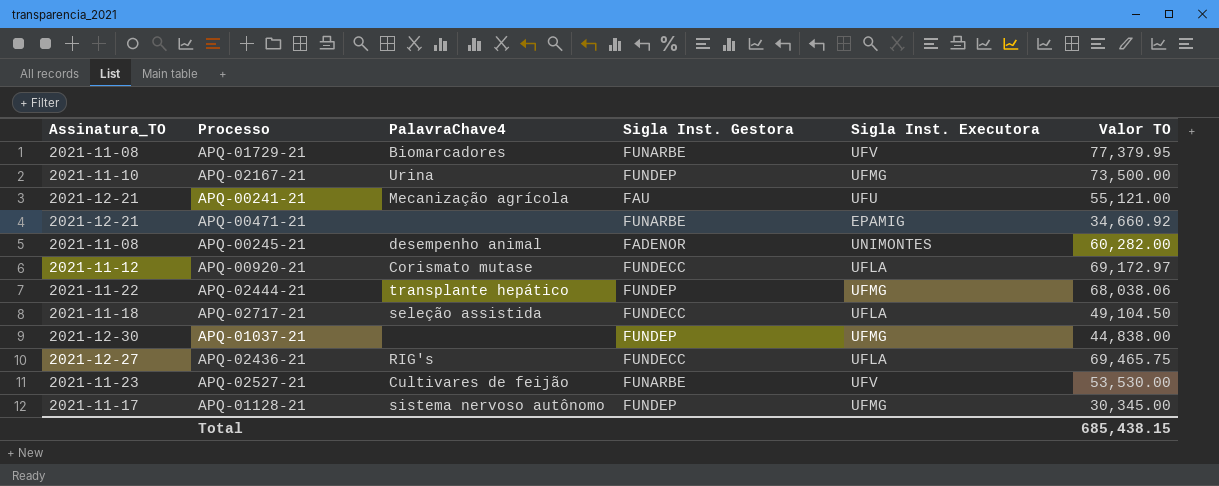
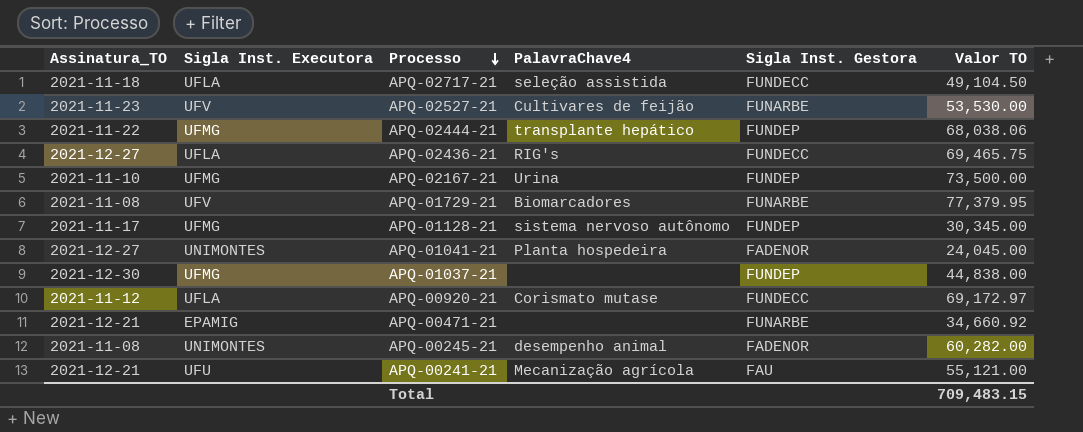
row order: none -> Processo descending
column Sigla Inst. Executora | position: 5 -> 2
row APQ-01041-21: none -> 2021-12-27 | UNIMONTES | Planta hospedeira | FADENOR | 24,045.00
Total | Valor TO: 685,438.15 -> 709,483.15

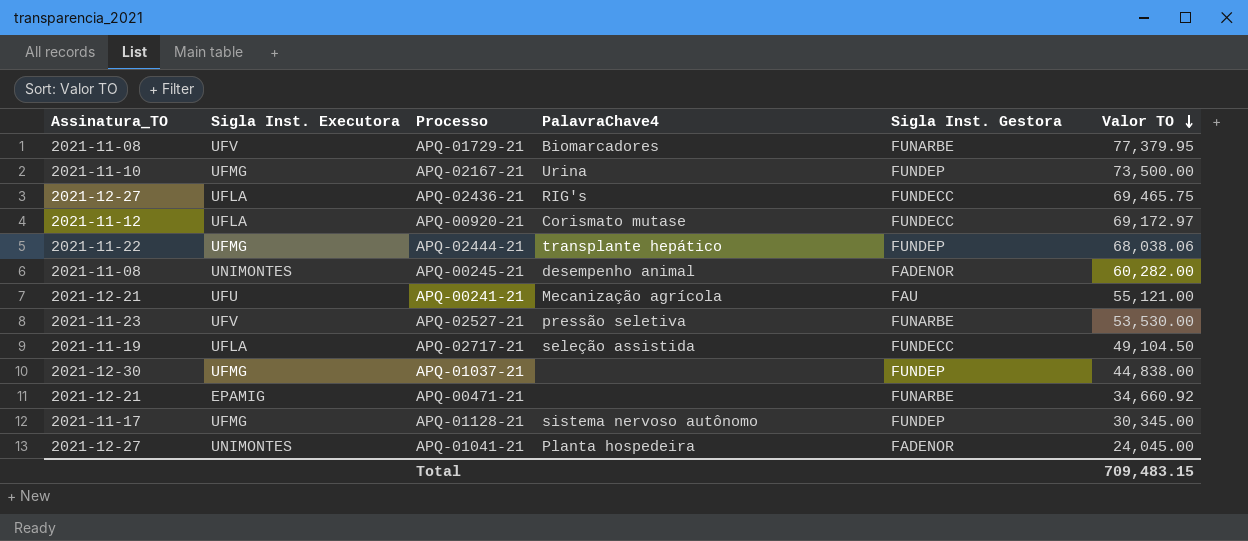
row order: Processo descending -> Valor TO descending
APQ-02527-21 | PalavraChave4: Cultivares de feijão -> pressão seletiva
APQ-02717-21 | Assinatura_TO: 2021-11-18 -> 2021-11-19

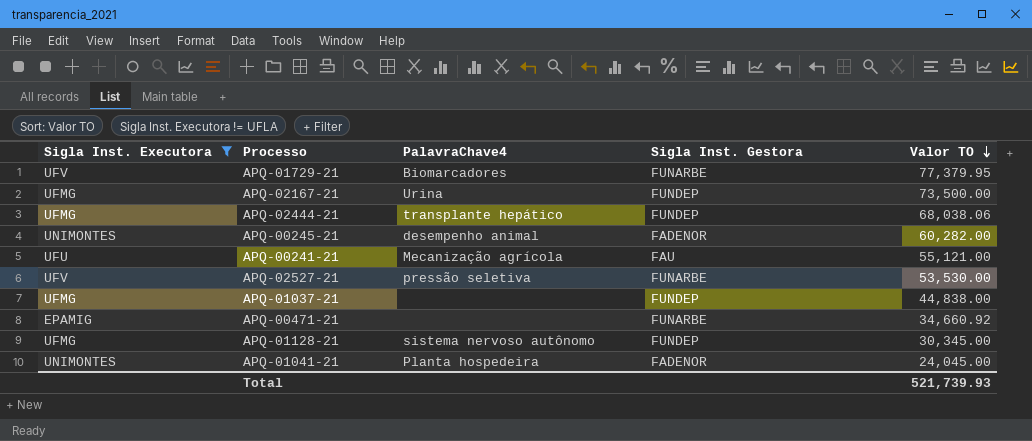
filter: none -> Sigla Inst. Executora != UFLA
column Assinatura_TO | position: 1 -> none
Total | Valor TO: 709,483.15 -> 521,739.93

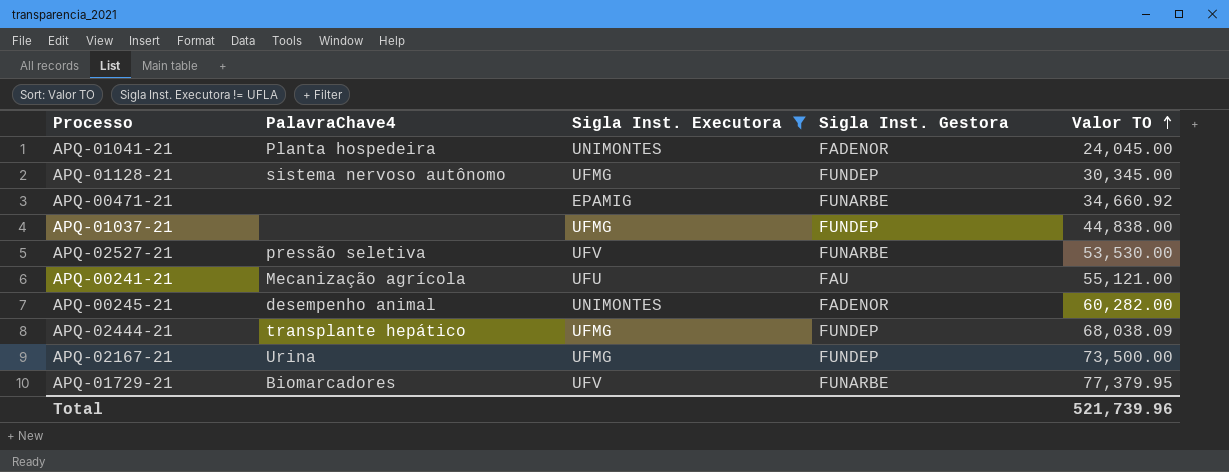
row order: Valor TO descending -> Valor TO ascending
column Sigla Inst. Executora | position: 1 -> 3
APQ-02444-21 | Valor TO: 68,038.06 -> 68,038.09
Total | Valor TO: 521,739.93 -> 521,739.96

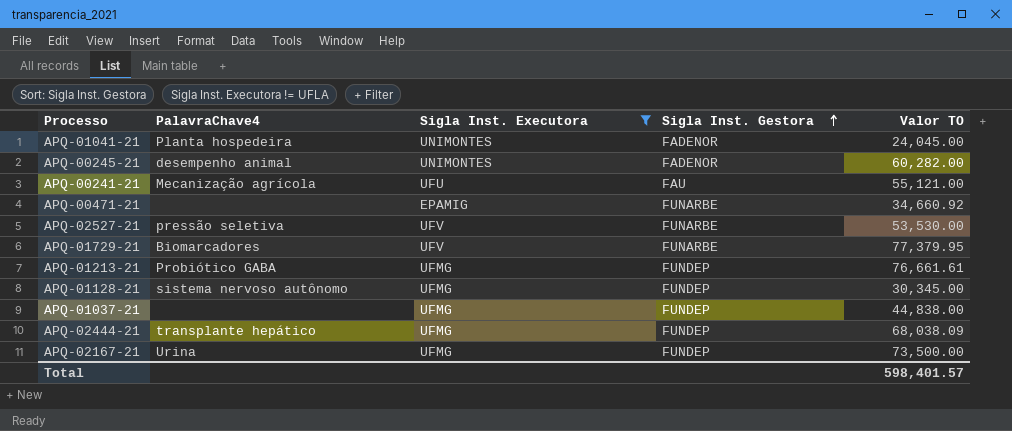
row order: Valor TO ascending -> Sigla Inst. Gestora ascending
row APQ-01213-21: none -> Probiótico GABA | UFMG | FUNDEP | 76,661.61
Total | Valor TO: 521,739.96 -> 598,401.57

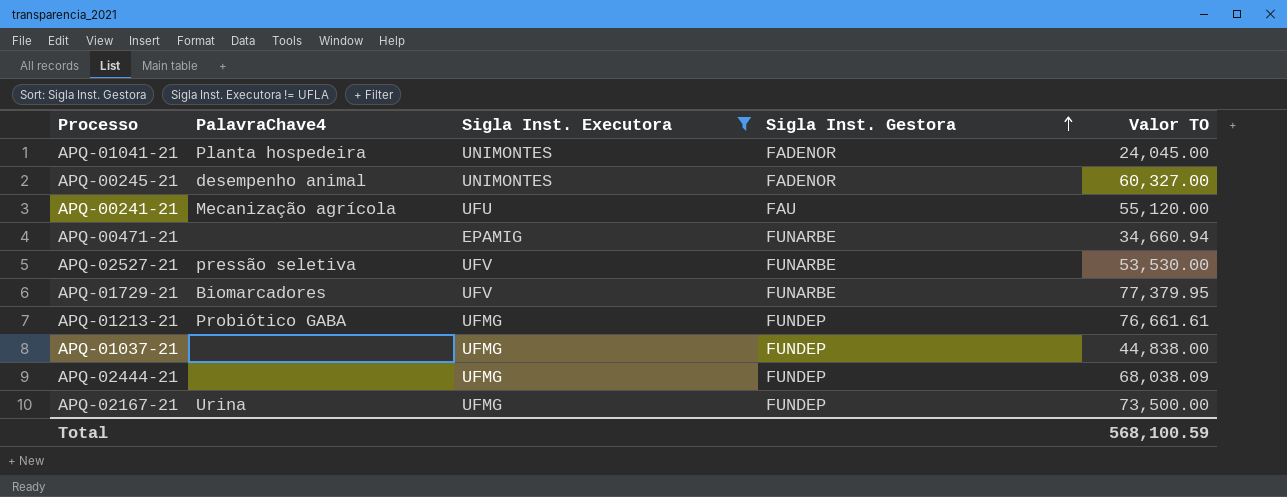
row APQ-01128-21: sistema nervoso autônomo | UFMG | FUNDEP | 30,345.00 -> none
APQ-00245-21 | Valor TO: 60,282.00 -> 60,327.00
APQ-00241-21 | Valor TO: 55,121.00 -> 55,120.00
APQ-00471-21 | Valor TO: 34,660.92 -> 34,660.94
APQ-02444-21 | PalavraChave4: transplante hepático -> none
Total | Valor TO: 598,401.57 -> 568,100.59

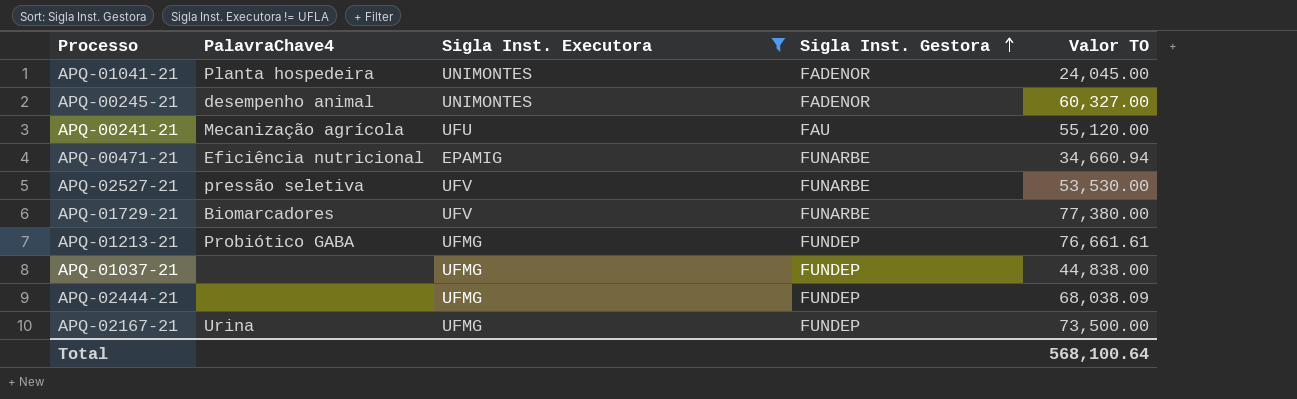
APQ-00471-21 | PalavraChave4: none -> Eficiência nutricional
APQ-01729-21 | Valor TO: 77,379.95 -> 77,380.00
Total | Valor TO: 568,100.59 -> 568,100.64

